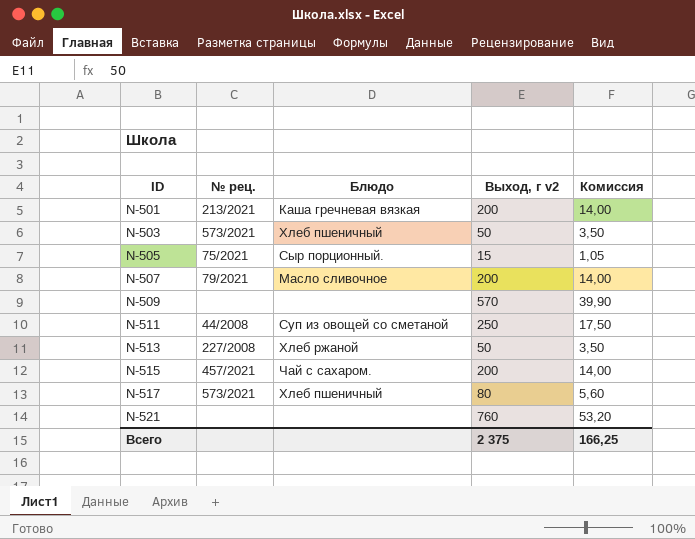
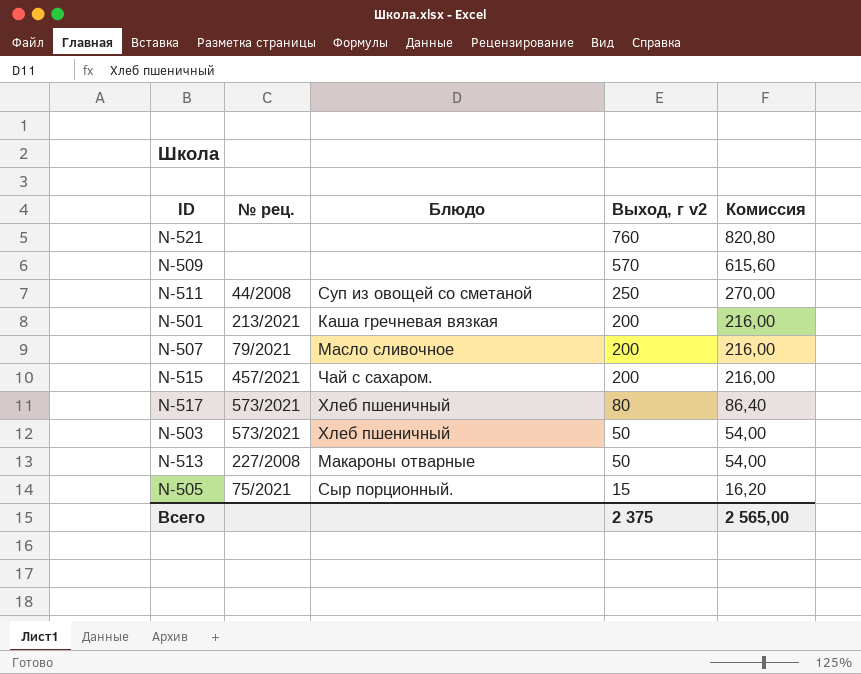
row order: ID ascending -> Выход, г v2 descending
column Комиссия | formula: [Выход, г v2] * 0,07 -> [Выход, г v2] * 1,08
N-513 | Блюдо: Хлеб ржаной -> Макароны отварные
Всего | Комиссия: 166,25 -> 2 565,00

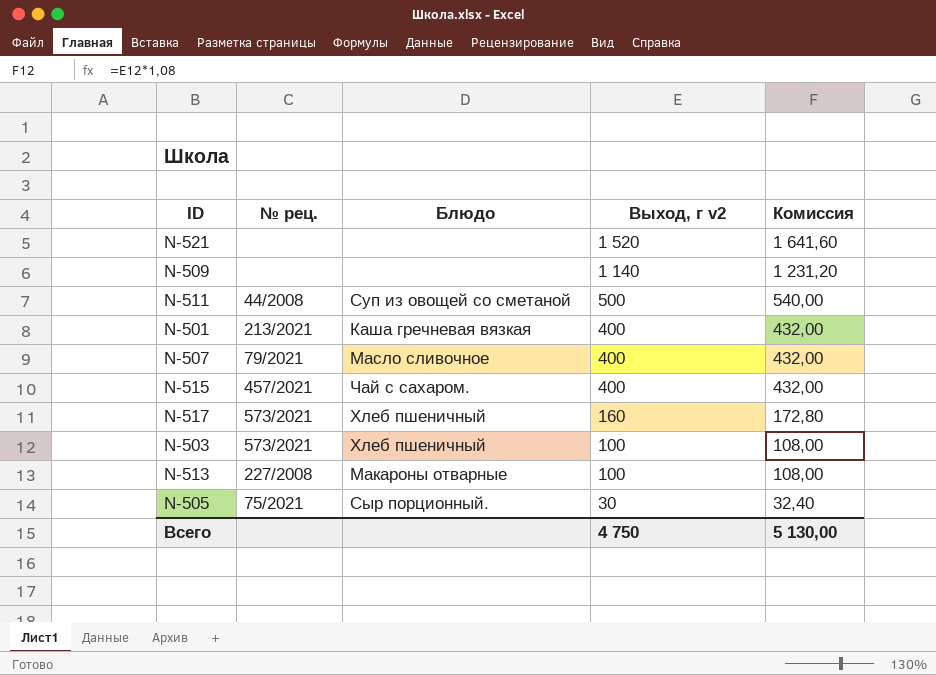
N-521 | Выход, г v2: 760 -> 1 520
N-521 | Комиссия: 820,80 -> 1 641,60
N-509 | Выход, г v2: 570 -> 1 140
N-509 | Комиссия: 615,60 -> 1 231,20
N-511 | Выход, г v2: 250 -> 500
N-511 | Комиссия: 270,00 -> 540,00
N-501 | Выход, г v2: 200 -> 400
N-501 | Комиссия: 216,00 -> 432,00
N-507 | Выход, г v2: 200 -> 400
N-507 | Комиссия: 216,00 -> 432,00
N-515 | Выход, г v2: 200 -> 400
N-515 | Комиссия: 216,00 -> 432,00
N-517 | Выход, г v2: 80 -> 160
N-517 | Комиссия: 86,40 -> 172,80
N-503 | Выход, г v2: 50 -> 100
N-503 | Комиссия: 54,00 -> 108,00
N-513 | Выход, г v2: 50 -> 100
N-513 | Комиссия: 54,00 -> 108,00
N-505 | Выход, г v2: 15 -> 30
N-505 | Комиссия: 16,20 -> 32,40
Всего | Выход, г v2: 2 375 -> 4 750
Всего | Комиссия: 2 565,00 -> 5 130,00

